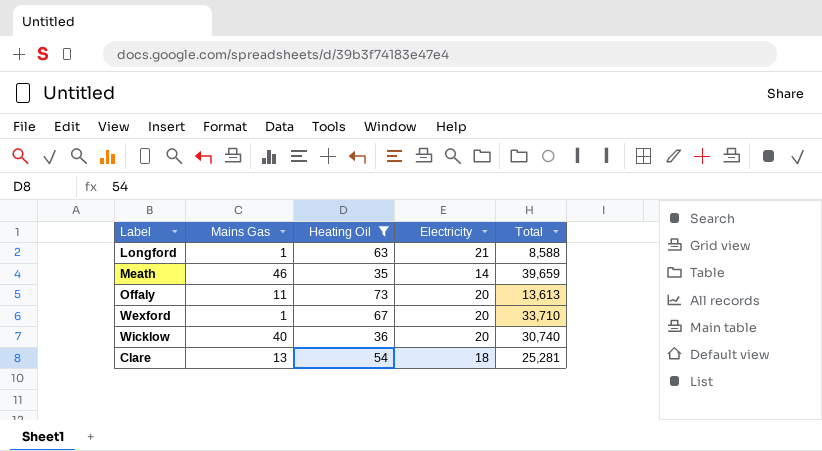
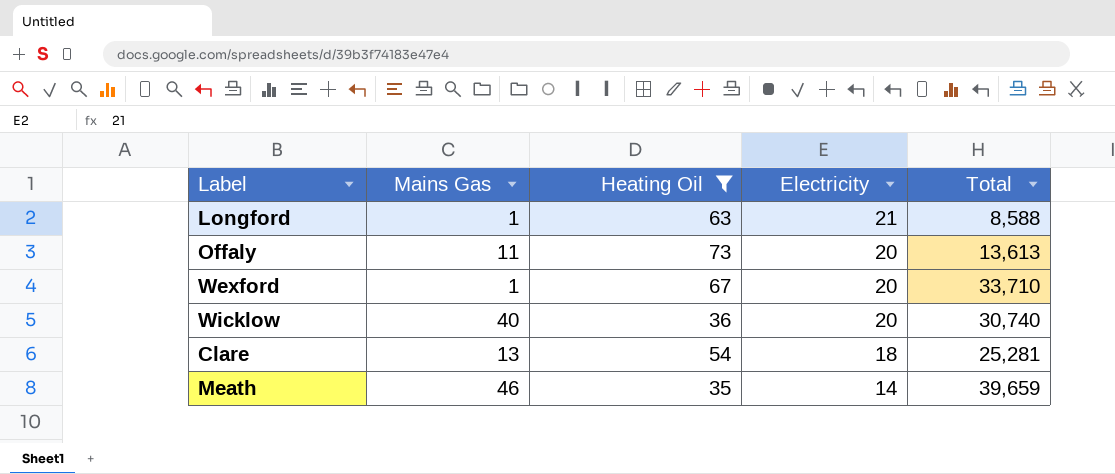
row order: none -> Electricity descending

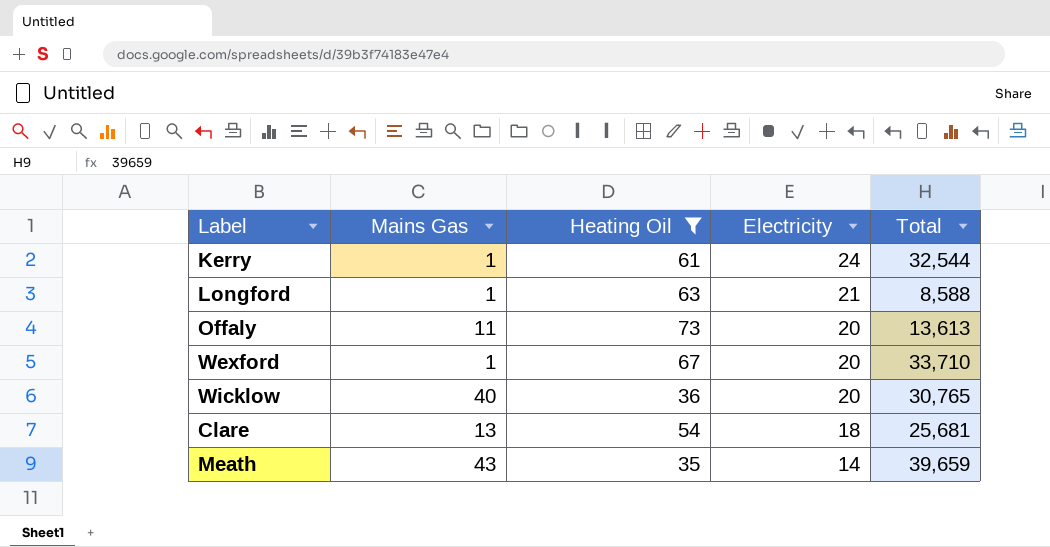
row Kerry: none -> 1 | 61 | 24 | 32,544
Wicklow | Total: 30,740 -> 30,765
Clare | Total: 25,281 -> 25,681
Meath | Mains Gas: 46 -> 43

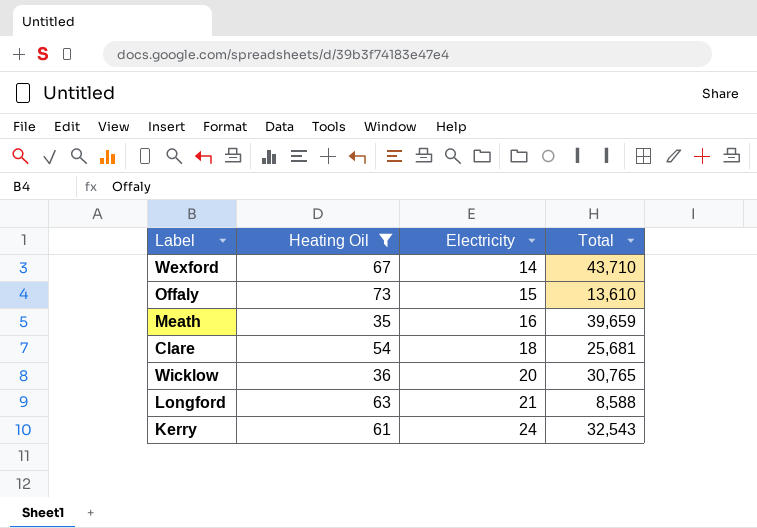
row order: Electricity descending -> Electricity ascending
column Mains Gas | position: 2 -> none
Wexford | Electricity: 20 -> 14
Wexford | Total: 33,710 -> 43,710
Offaly | Electricity: 20 -> 15
Offaly | Total: 13,613 -> 13,610
Meath | Electricity: 14 -> 16
Kerry | Total: 32,544 -> 32,543

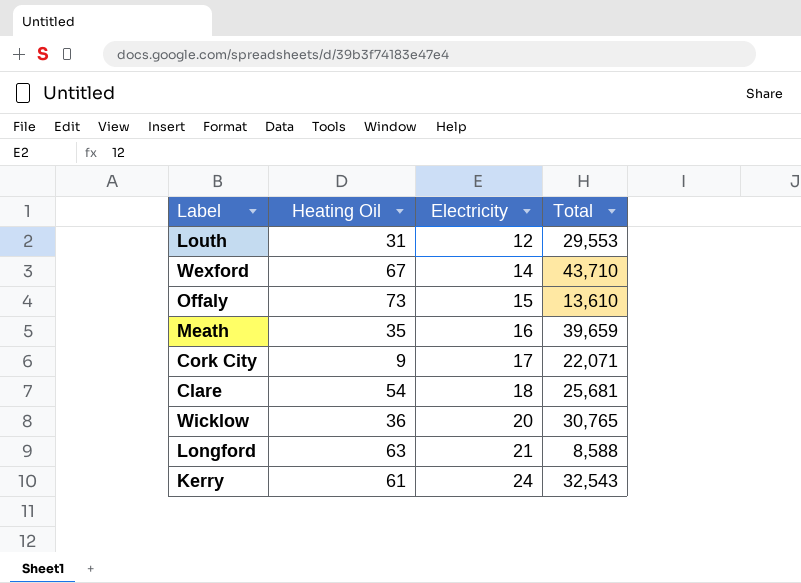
filter: Heating Oil >= 35 -> none

